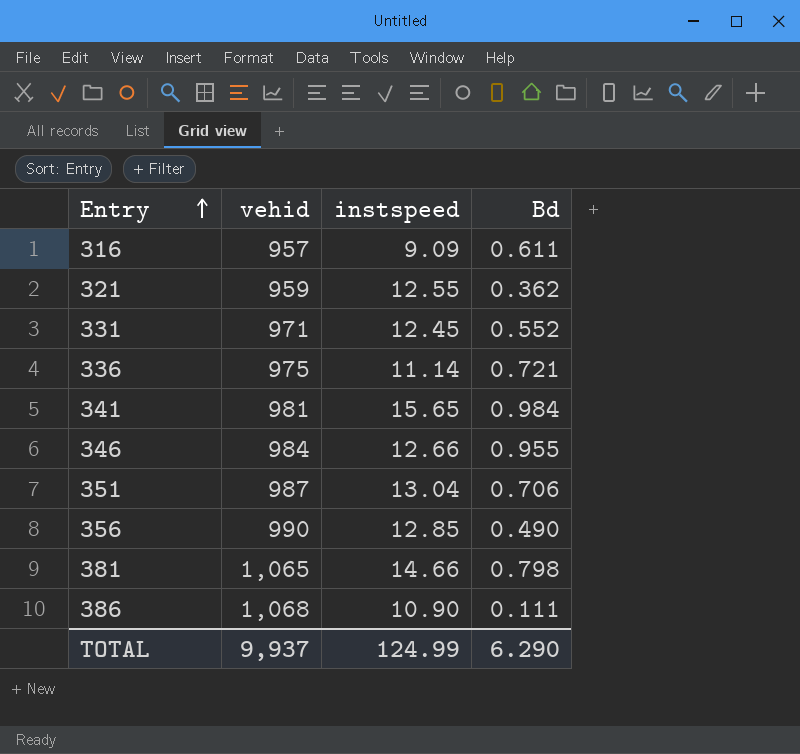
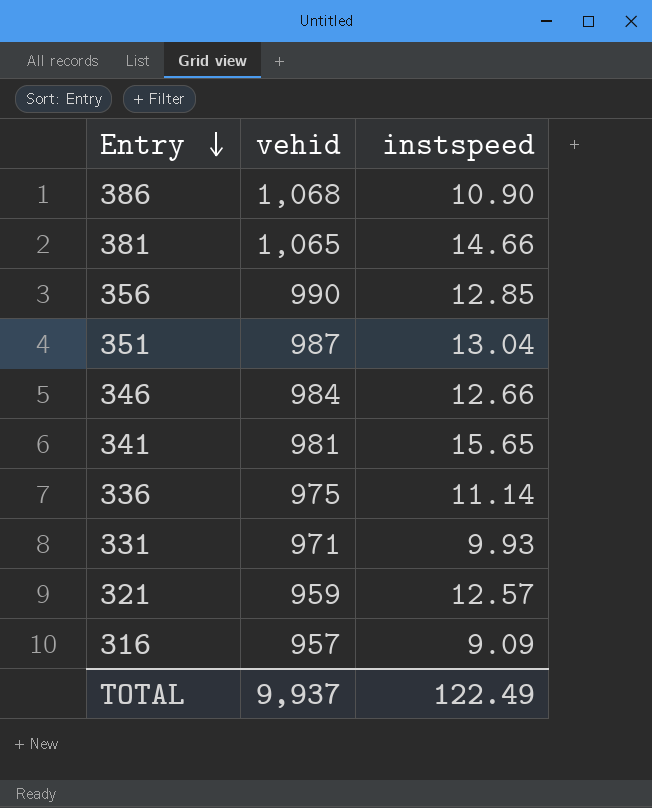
row order: Entry ascending -> Entry descending
column Bd | position: 4 -> none
331 | instspeed: 12.45 -> 9.93
321 | instspeed: 12.55 -> 12.57
TOTAL | instspeed: 124.99 -> 122.49

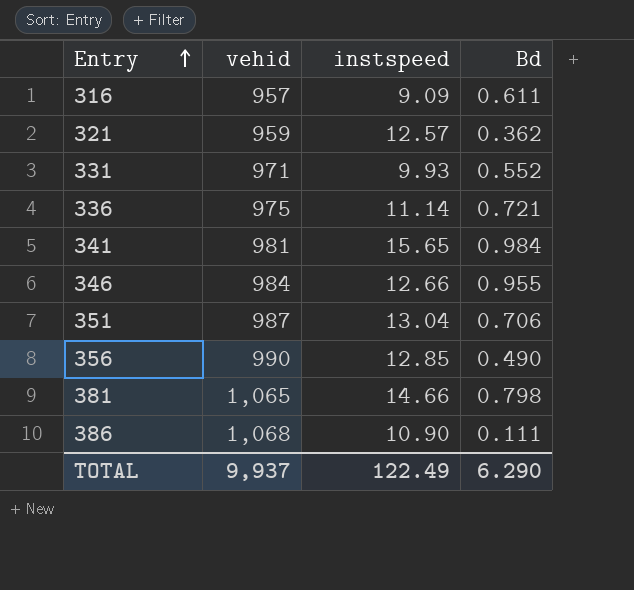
row order: Entry descending -> Entry ascending
column Bd | position: none -> 4

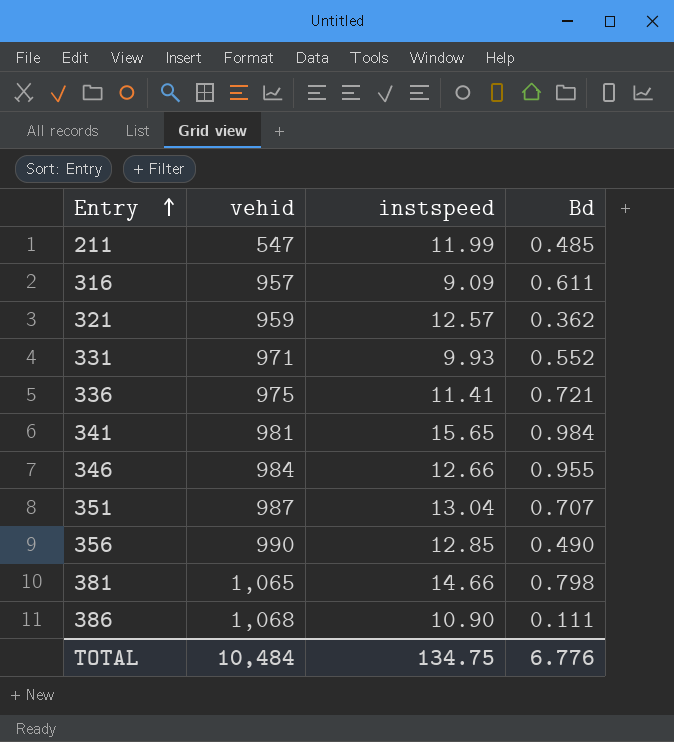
row 211: none -> 547 | 11.99 | 0.485
336 | instspeed: 11.14 -> 11.41
351 | Bd: 0.706 -> 0.707
TOTAL | vehid: 9,937 -> 10,484
TOTAL | instspeed: 122.49 -> 134.75
TOTAL | Bd: 6.290 -> 6.776

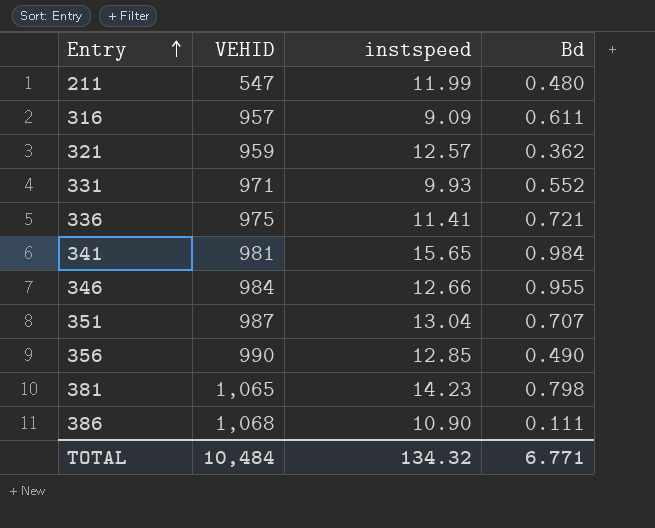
column name: vehid -> VEHID
211 | Bd: 0.485 -> 0.480
381 | instspeed: 14.66 -> 14.23
TOTAL | instspeed: 134.75 -> 134.32
TOTAL | Bd: 6.776 -> 6.771

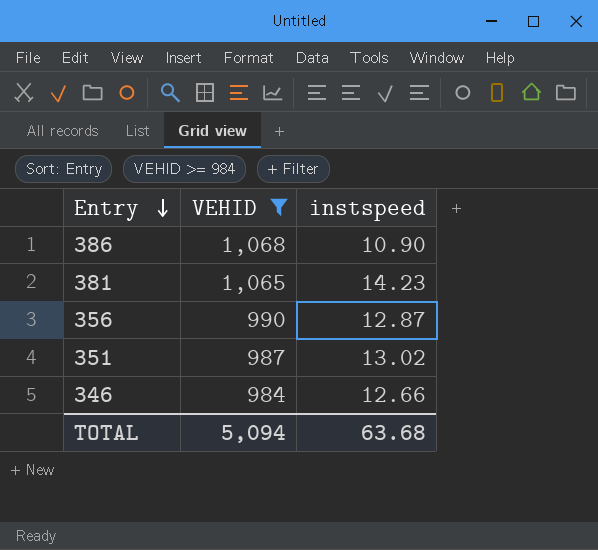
filter: none -> VEHID >= 984
row order: Entry ascending -> Entry descending
column Bd | position: 4 -> none
356 | instspeed: 12.85 -> 12.87
351 | instspeed: 13.04 -> 13.02
TOTAL | VEHID: 10,484 -> 5,094
TOTAL | instspeed: 134.32 -> 63.68

